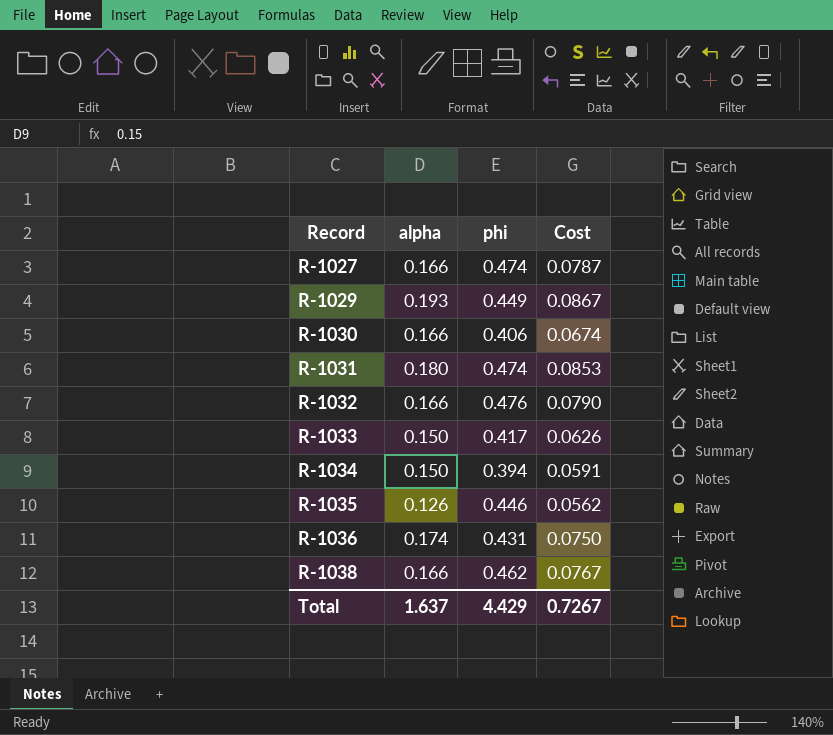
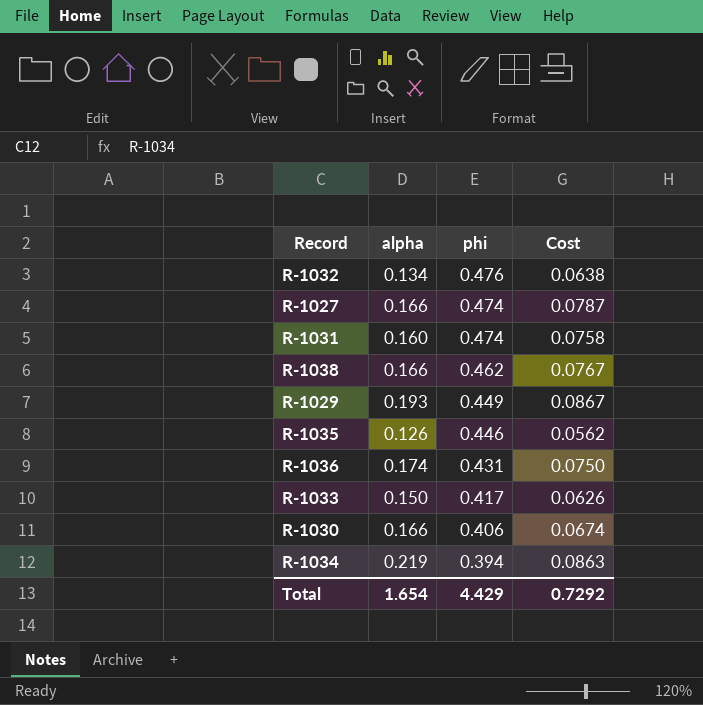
row order: Record ascending -> phi descending
R-1032 | alpha: 0.166 -> 0.134
R-1032 | Cost: 0.0790 -> 0.0638
R-1031 | alpha: 0.180 -> 0.160
R-1031 | Cost: 0.0853 -> 0.0758
R-1034 | alpha: 0.150 -> 0.219
R-1034 | Cost: 0.0591 -> 0.0863
Total | alpha: 1.637 -> 1.654
Total | Cost: 0.7267 -> 0.7292

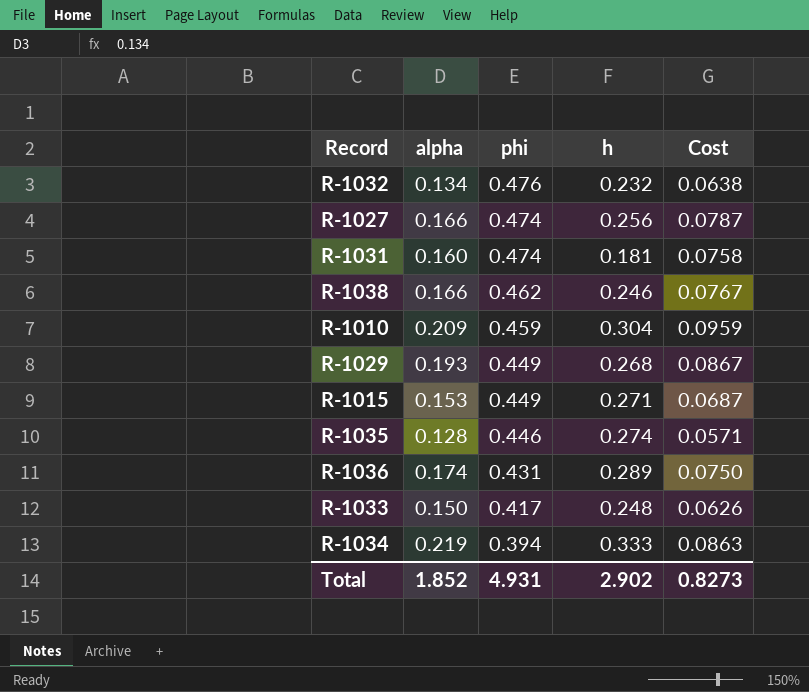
column h | position: none -> 4
row R-1030: 0.166 | 0.406 | 0.0674 -> none
row R-1010: none -> 0.209 | 0.459 | 0.304 | 0.0959
row R-1015: none -> 0.153 | 0.449 | 0.271 | 0.0687
R-1035 | alpha: 0.126 -> 0.128
R-1035 | Cost: 0.0562 -> 0.0571
Total | alpha: 1.654 -> 1.852
Total | phi: 4.429 -> 4.931
Total | Cost: 0.7292 -> 0.8273

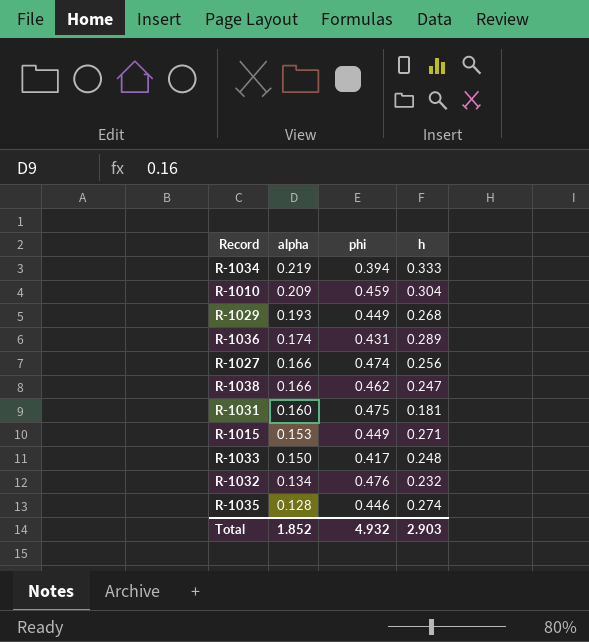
row order: phi descending -> alpha descending
column Cost | formula: [alpha] * [phi] -> none
R-1038 | h: 0.246 -> 0.247
R-1031 | phi: 0.474 -> 0.475
Total | phi: 4.931 -> 4.932
Total | h: 2.902 -> 2.903

